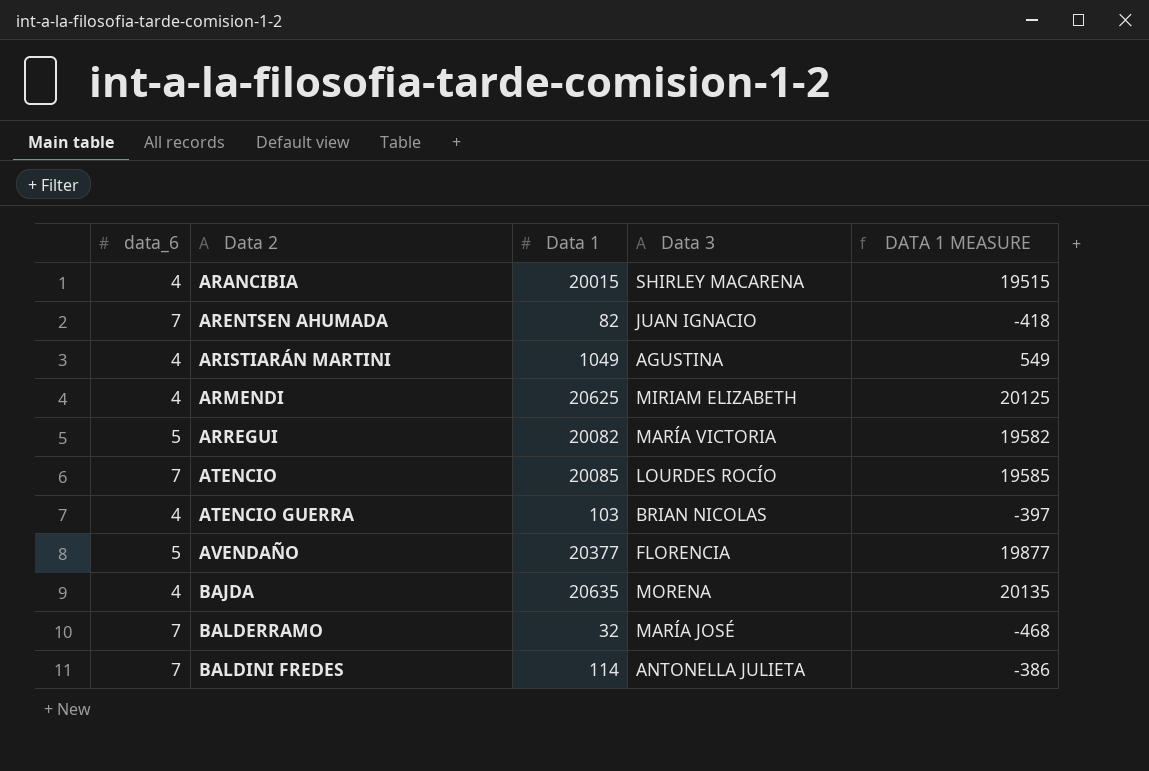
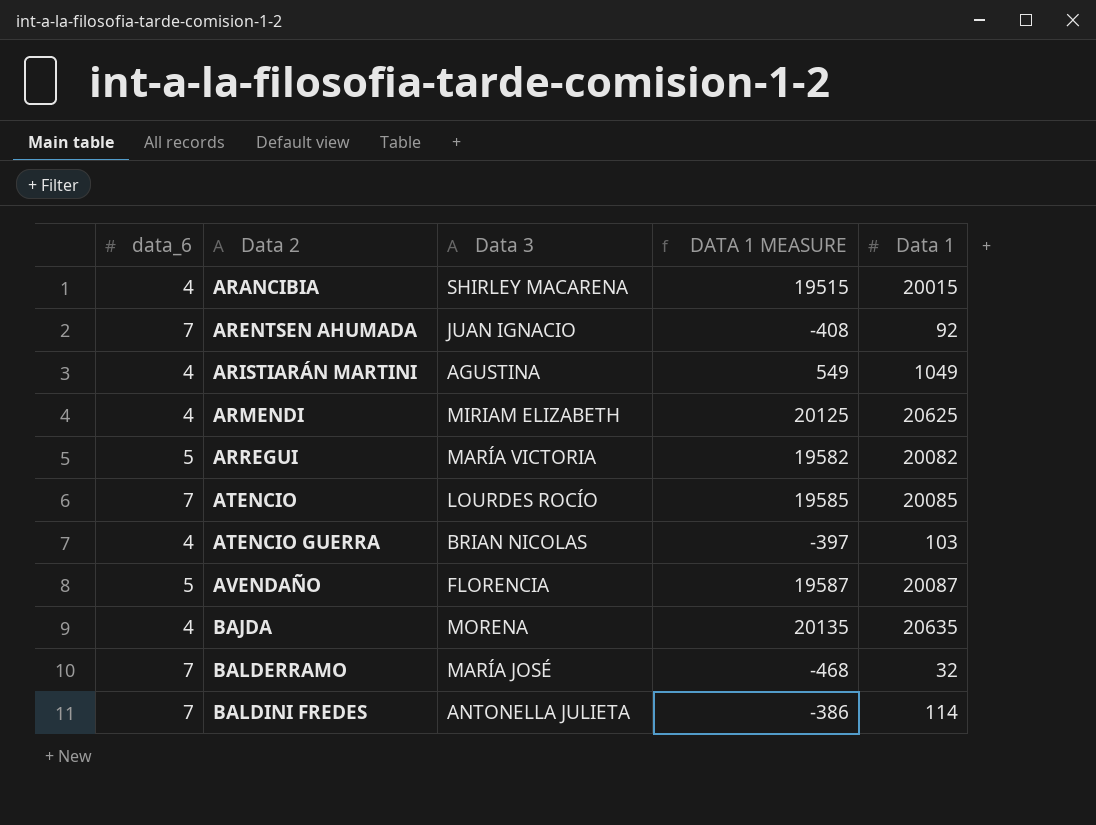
column Data 1 | position: 3 -> 5
ARENTSEN AHUMADA | DATA 1 MEASURE: -418 -> -408
ARENTSEN AHUMADA | Data 1: 82 -> 92
AVENDAÑO | DATA 1 MEASURE: 19877 -> 19587
AVENDAÑO | Data 1: 20377 -> 20087

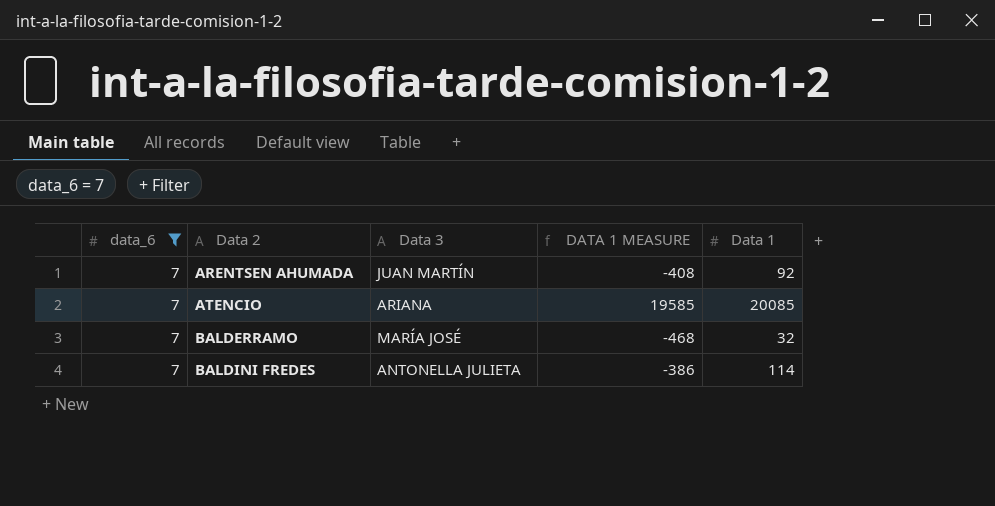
filter: none -> data_6 = 7
ARENTSEN AHUMADA | Data 3: JUAN IGNACIO -> JUAN MARTÍN
ATENCIO | Data 3: LOURDES ROCÍO -> ARIANA

